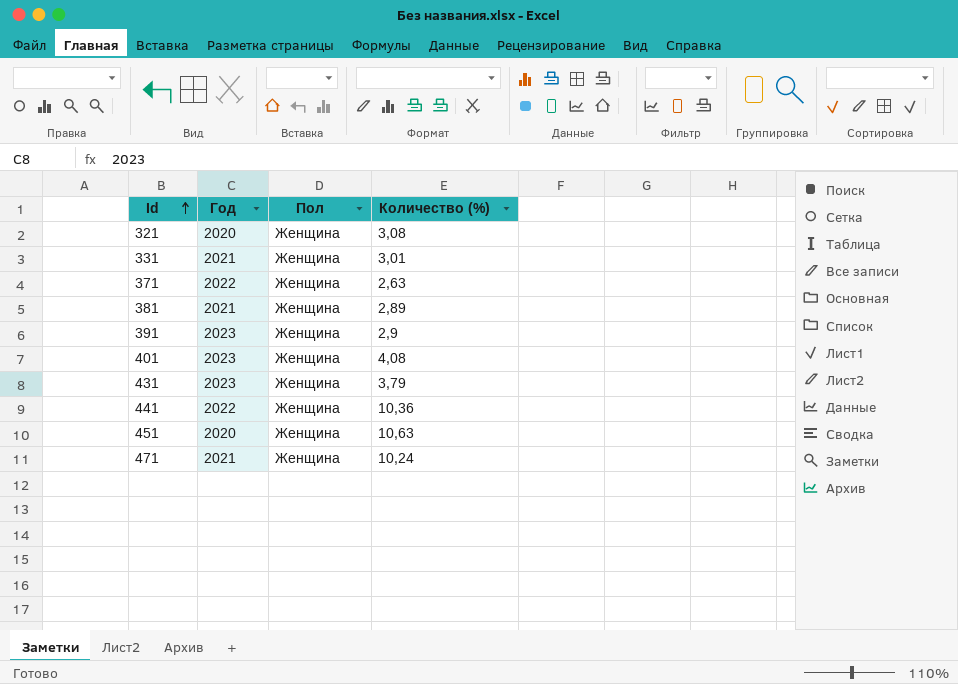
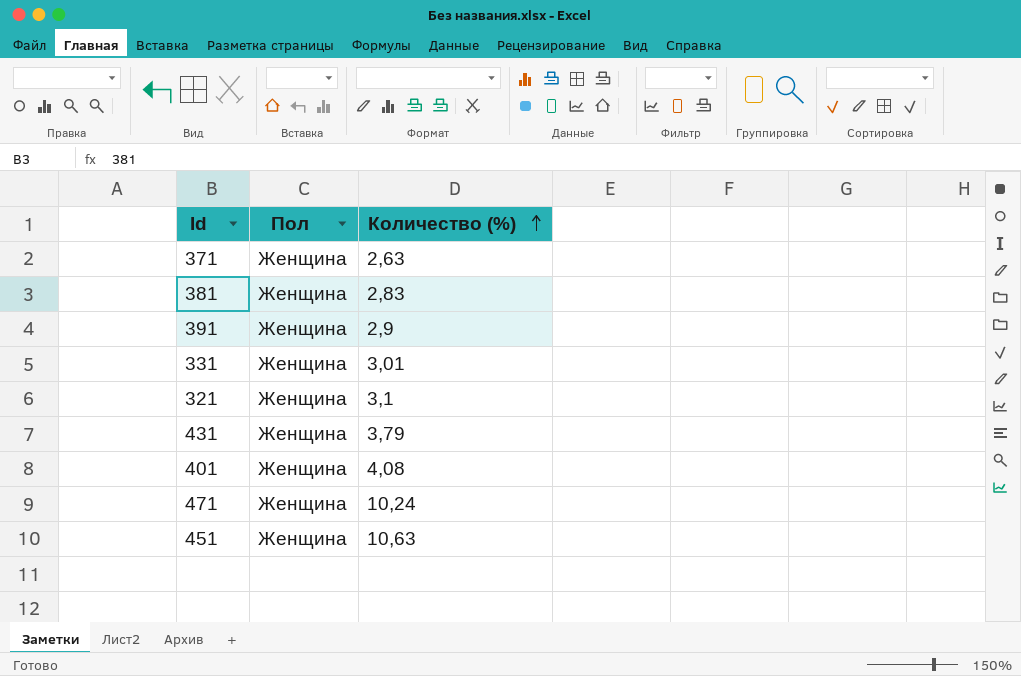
row order: Id ascending -> Количество (%) ascending
column Год | position: 2 -> none
row 441: 2022 | Женщина | 10,36 -> none
381 | Количество (%): 2,89 -> 2,83
321 | Количество (%): 3,08 -> 3,1

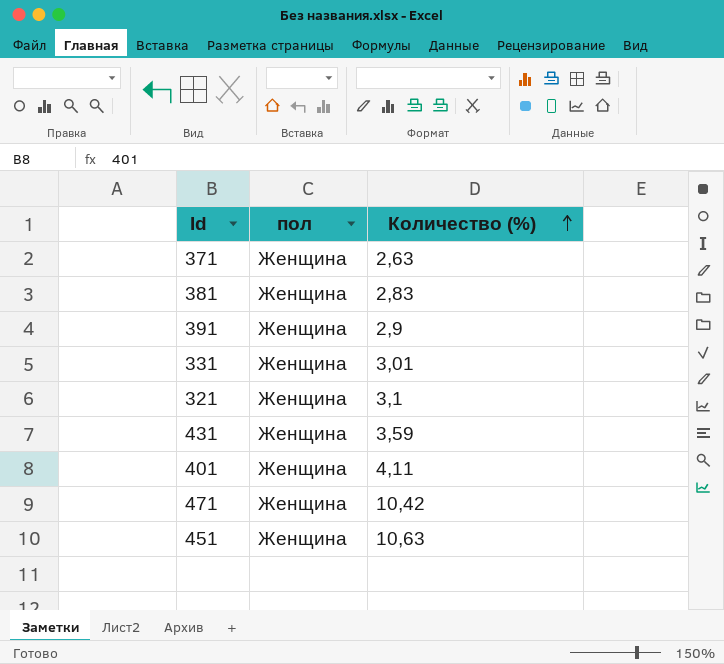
column name: Пол -> пол
431 | Количество (%): 3,79 -> 3,59
401 | Количество (%): 4,08 -> 4,11
471 | Количество (%): 10,24 -> 10,42

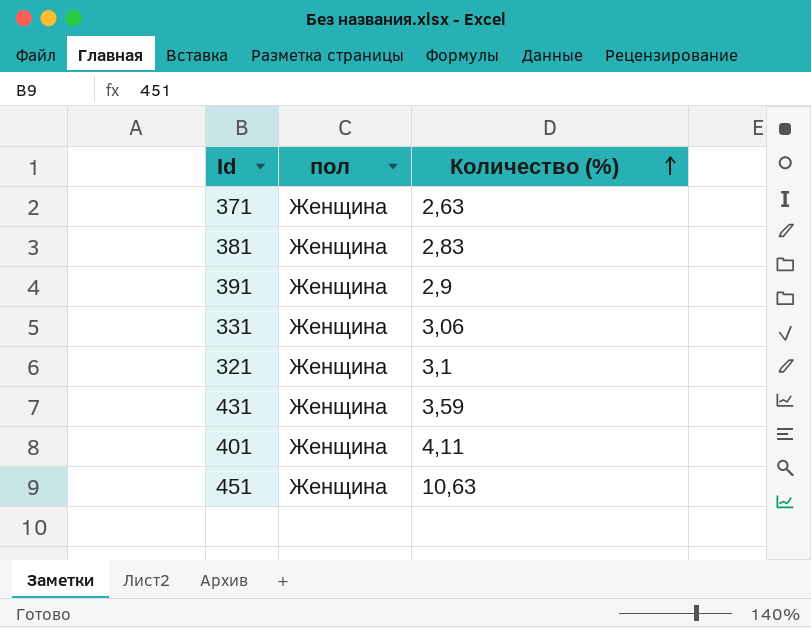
row 471: Женщина | 10,42 -> none
331 | Количество (%): 3,01 -> 3,06

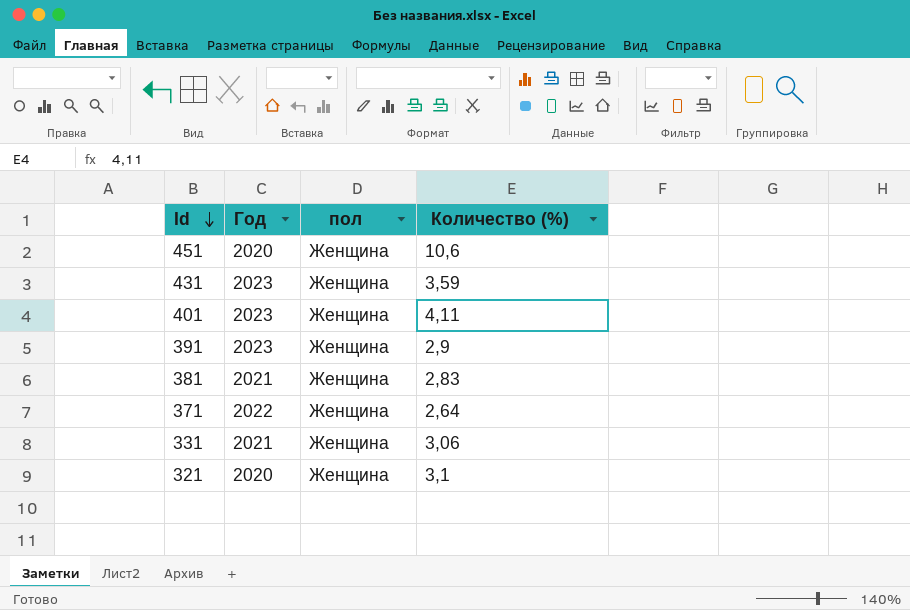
row order: Количество (%) ascending -> Id descending
column Год | position: none -> 2
451 | Количество (%): 10,63 -> 10,6
371 | Количество (%): 2,63 -> 2,64

